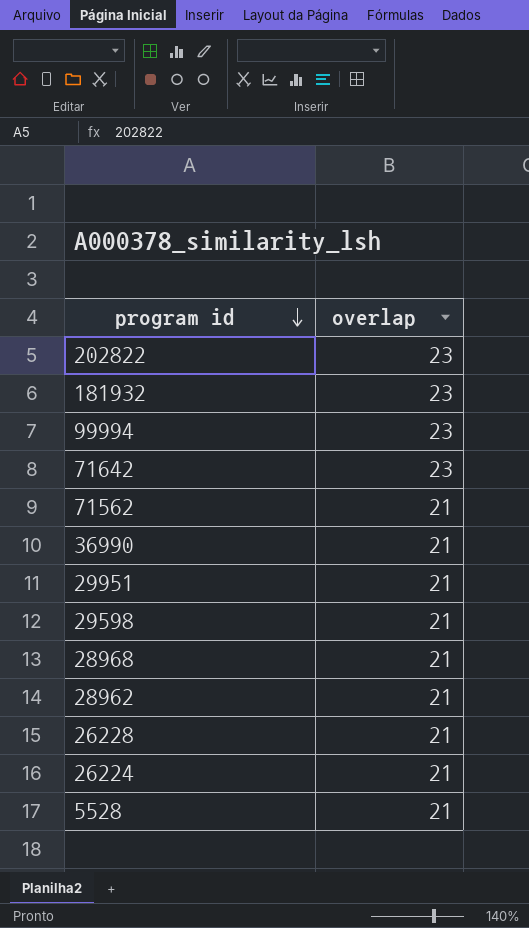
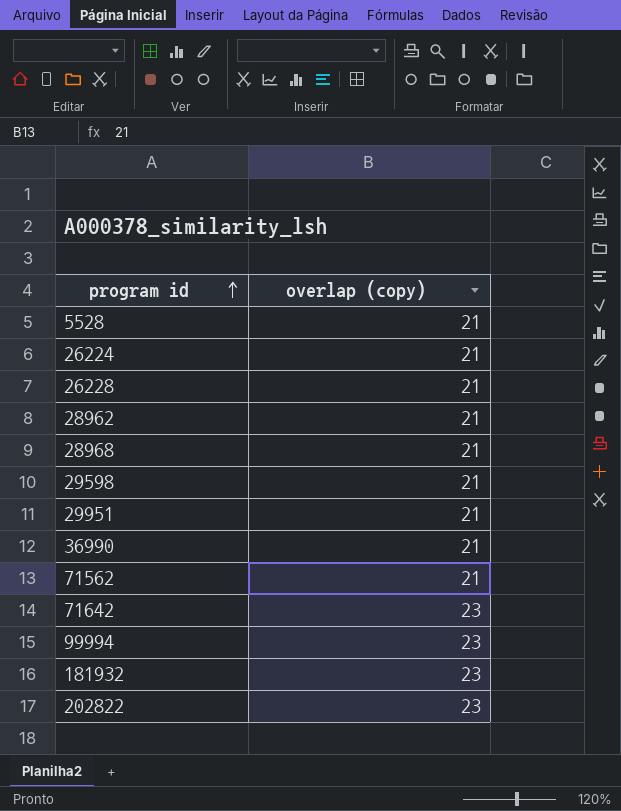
row order: program id descending -> program id ascending
column name: overlap -> overlap (copy)

